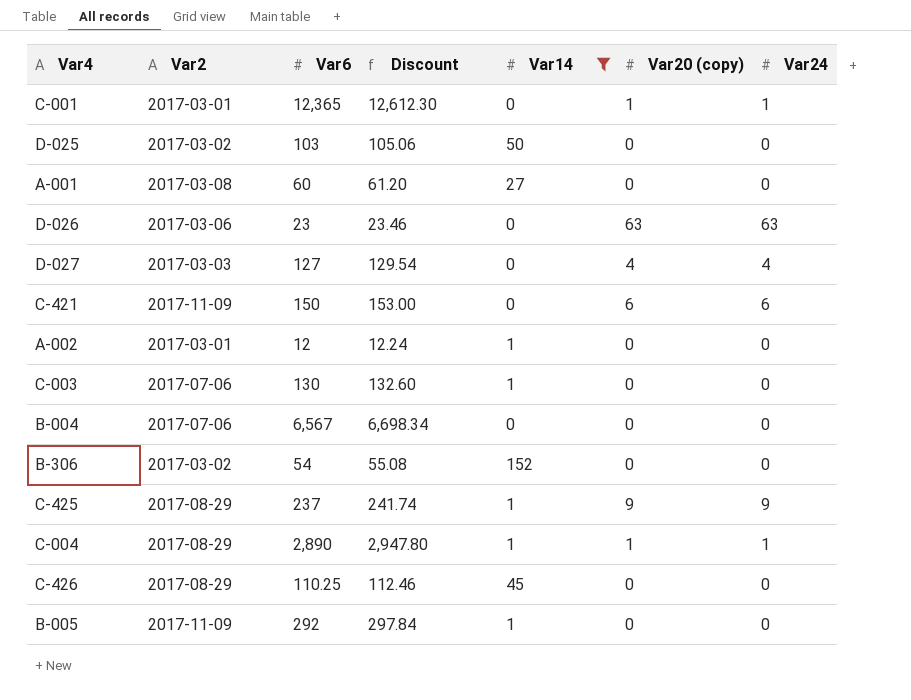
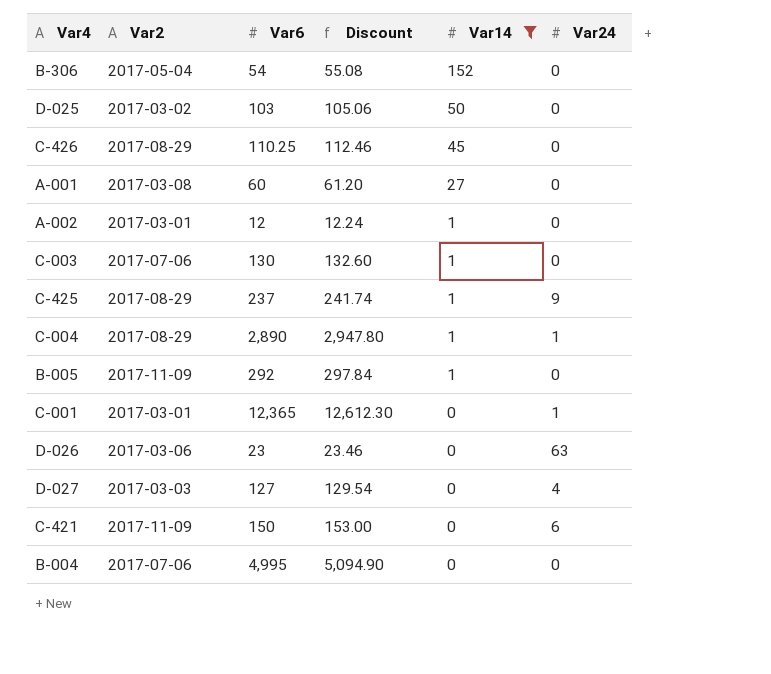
row order: none -> Var14 descending
column Var20 (copy) | position: 6 -> none
B-306 | Var2: 2017-03-02 -> 2017-05-04
B-004 | Var6: 6,567 -> 4,995
B-004 | Discount: 6,698.34 -> 5,094.90

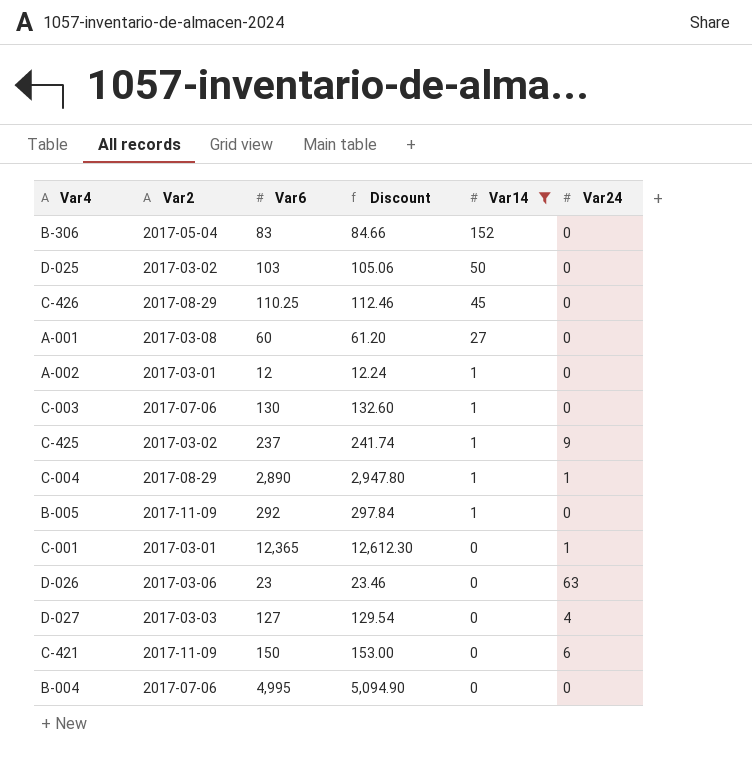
B-306 | Var6: 54 -> 83
B-306 | Discount: 55.08 -> 84.66
C-425 | Var2: 2017-08-29 -> 2017-03-02

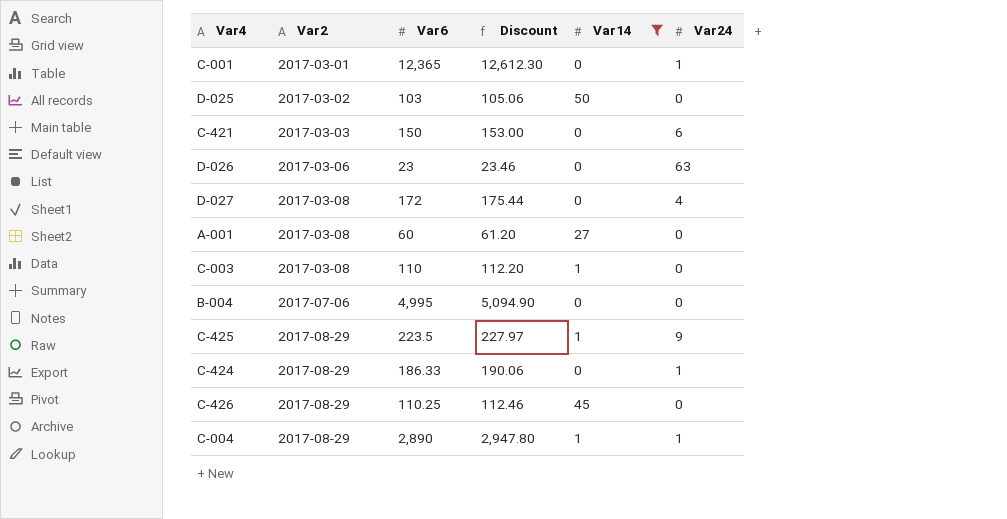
row order: Var14 descending -> Var2 ascending
row B-306: 2017-05-04 | 83 | 84.66 | 152 | 0 -> none
row A-002: 2017-03-01 | 12 | 12.24 | 1 | 0 -> none
row B-005: 2017-11-09 | 292 | 297.84 | 1 | 0 -> none
C-421 | Var2: 2017-11-09 -> 2017-03-03
D-027 | Var2: 2017-03-03 -> 2017-03-08
D-027 | Var6: 127 -> 172
D-027 | Discount: 129.54 -> 175.44
C-003 | Var2: 2017-07-06 -> 2017-03-08
C-003 | Var6: 130 -> 110
C-003 | Discount: 132.60 -> 112.20
C-425 | Var2: 2017-03-02 -> 2017-08-29
C-425 | Var6: 237 -> 223.5
C-425 | Discount: 241.74 -> 227.97
row C-424: none -> 2017-08-29 | 186.33 | 190.06 | 0 | 1

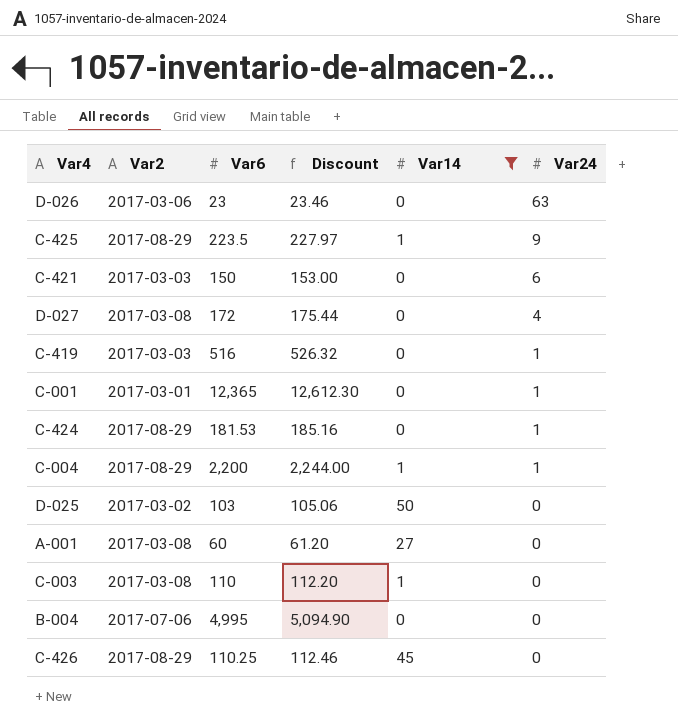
row order: Var2 ascending -> Var24 descending
row C-419: none -> 2017-03-03 | 516 | 526.32 | 0 | 1
C-424 | Var6: 186.33 -> 181.53
C-424 | Discount: 190.06 -> 185.16
C-004 | Var6: 2,890 -> 2,200
C-004 | Discount: 2,947.80 -> 2,244.00

